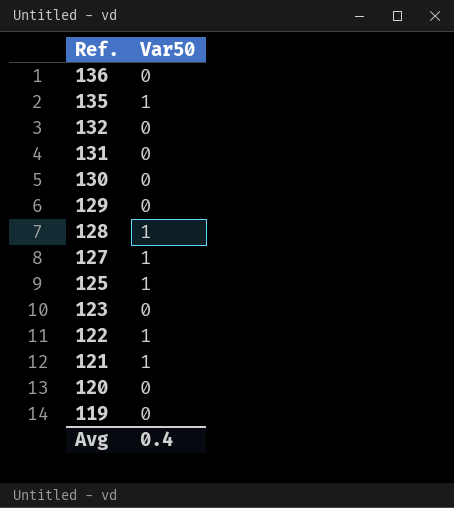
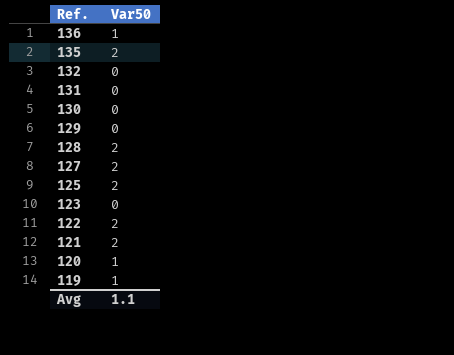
136 | Var50: 0 -> 1
135 | Var50: 1 -> 2
128 | Var50: 1 -> 2
127 | Var50: 1 -> 2
125 | Var50: 1 -> 2
122 | Var50: 1 -> 2
121 | Var50: 1 -> 2
120 | Var50: 0 -> 1
119 | Var50: 0 -> 1
Avg | Var50: 0.4 -> 1.1

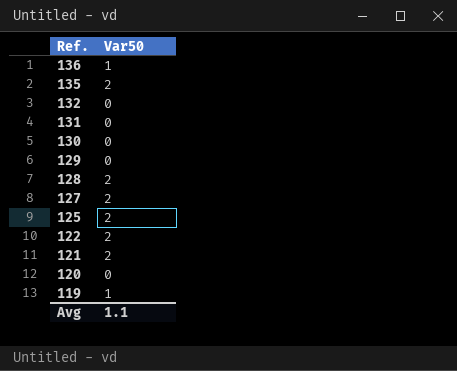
row 123: 0 -> none
120 | Var50: 1 -> 0

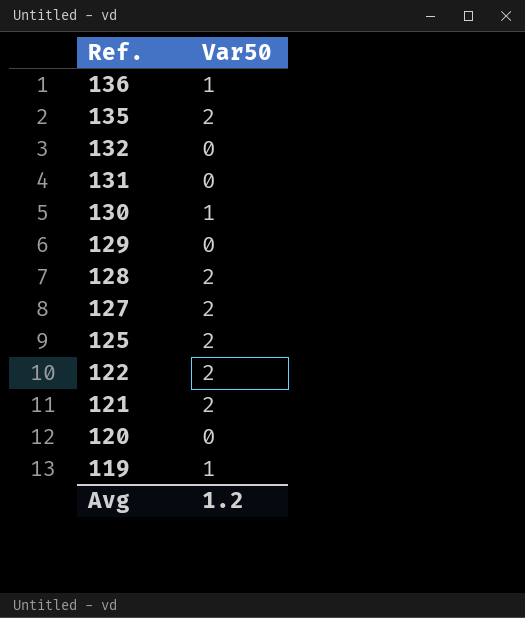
130 | Var50: 0 -> 1
Avg | Var50: 1.1 -> 1.2

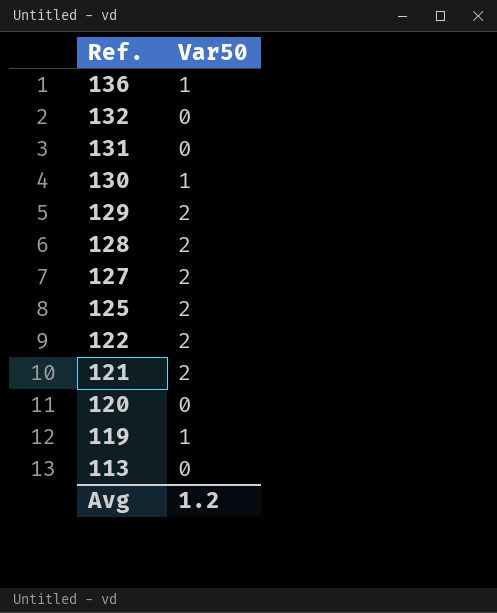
row 135: 2 -> none
129 | Var50: 0 -> 2
row 113: none -> 0

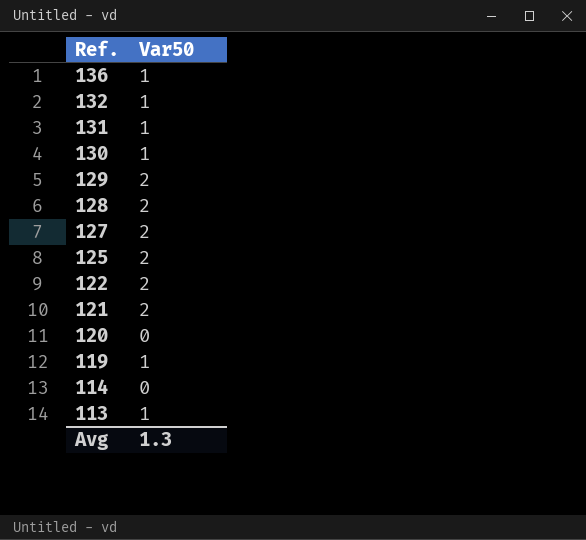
132 | Var50: 0 -> 1
131 | Var50: 0 -> 1
row 114: none -> 0
113 | Var50: 0 -> 1
Avg | Var50: 1.2 -> 1.3

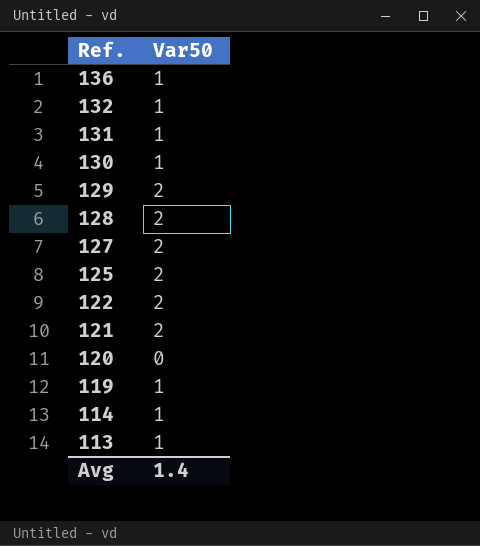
114 | Var50: 0 -> 1
Avg | Var50: 1.3 -> 1.4

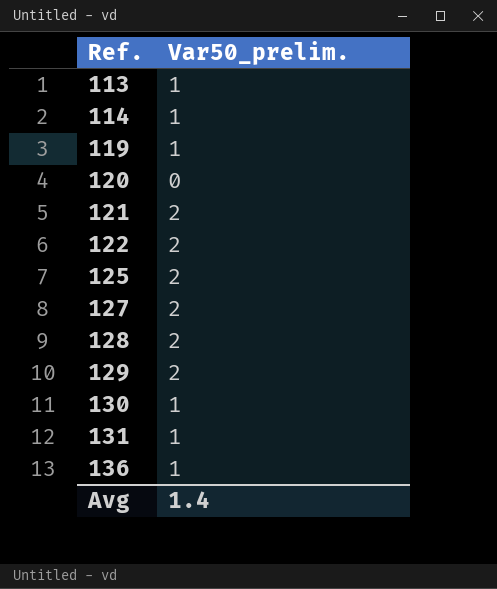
row order: Ref. descending -> Ref. ascending
column name: Var50 -> Var50_prelim.
row 132: 1 -> none

